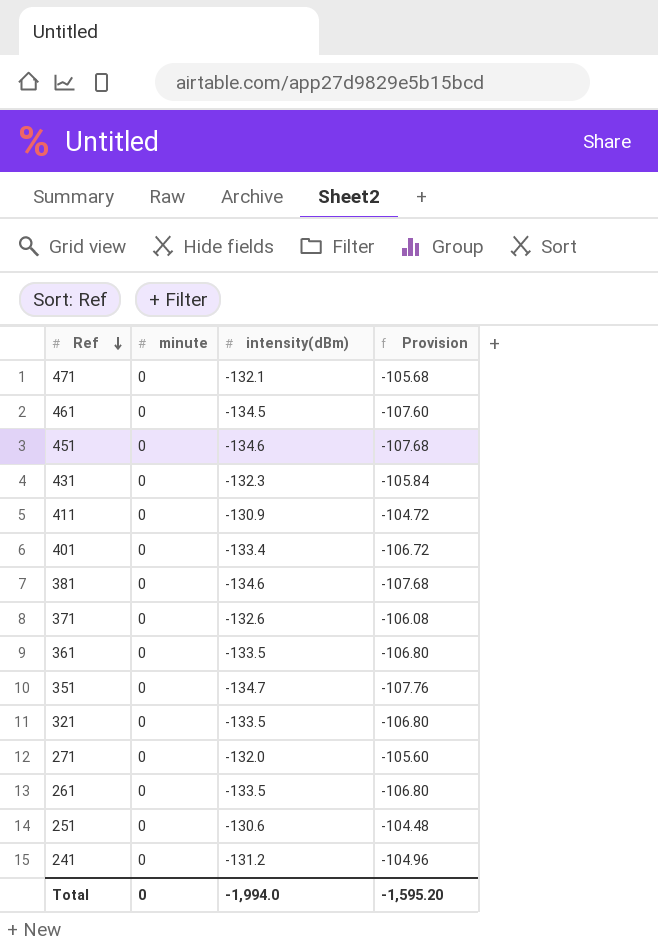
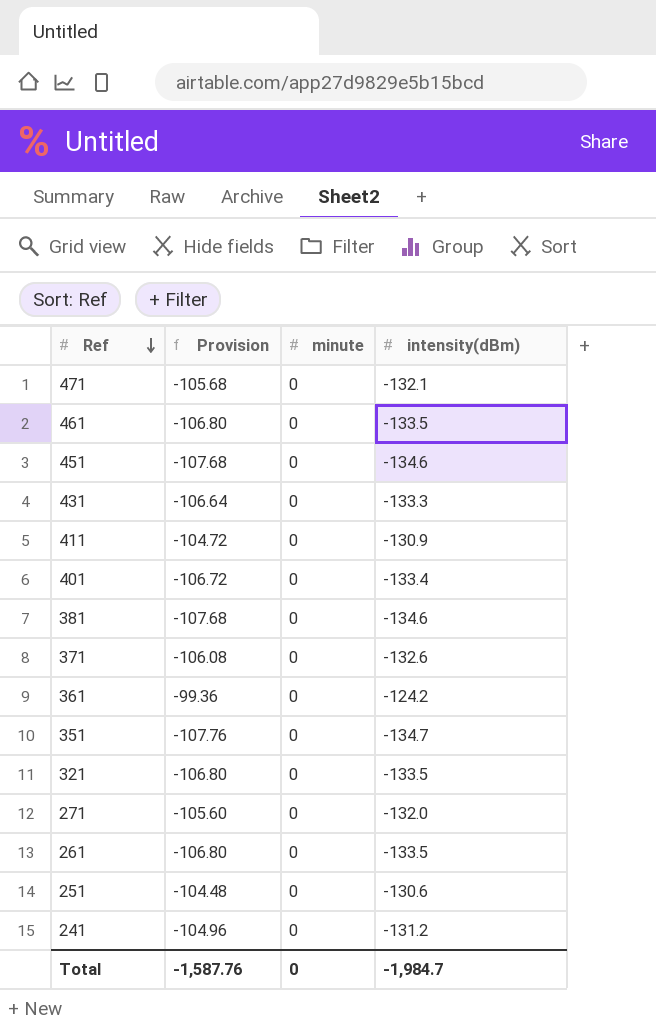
column Provision | position: 4 -> 2
461 | Provision: -107.60 -> -106.80
461 | intensity(dBm): -134.5 -> -133.5
431 | Provision: -105.84 -> -106.64
431 | intensity(dBm): -132.3 -> -133.3
361 | Provision: -106.80 -> -99.36
361 | intensity(dBm): -133.5 -> -124.2
Total | Provision: -1,595.20 -> -1,587.76
Total | intensity(dBm): -1,994.0 -> -1,984.7

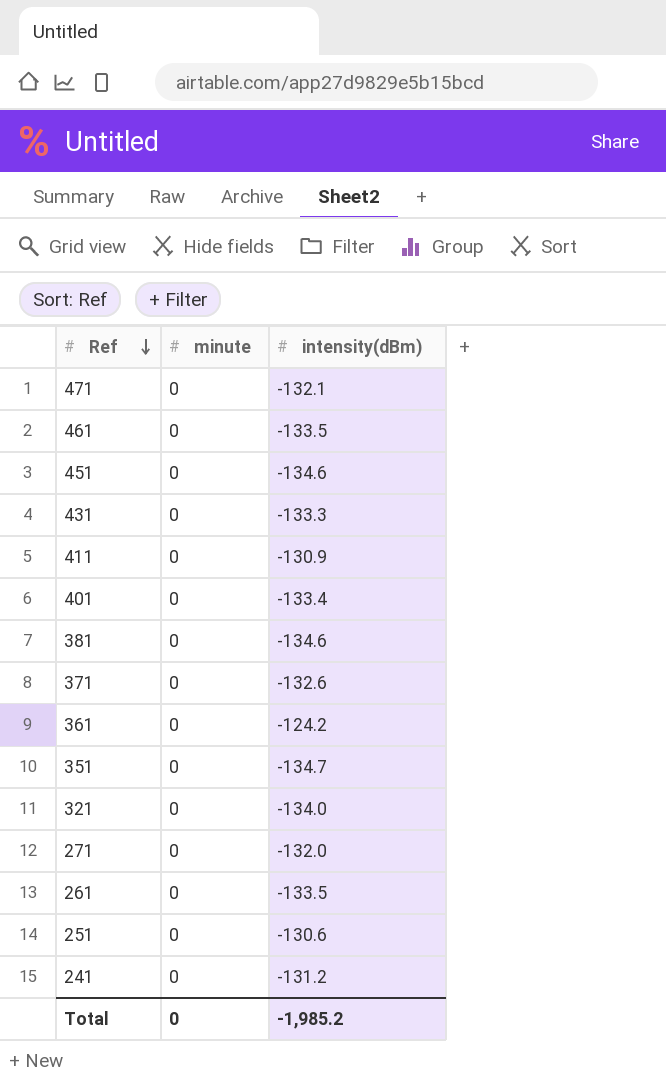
column Provision | formula: [intensity(dBm)] * 0.8 -> none
321 | intensity(dBm): -133.5 -> -134.0
Total | intensity(dBm): -1,984.7 -> -1,985.2

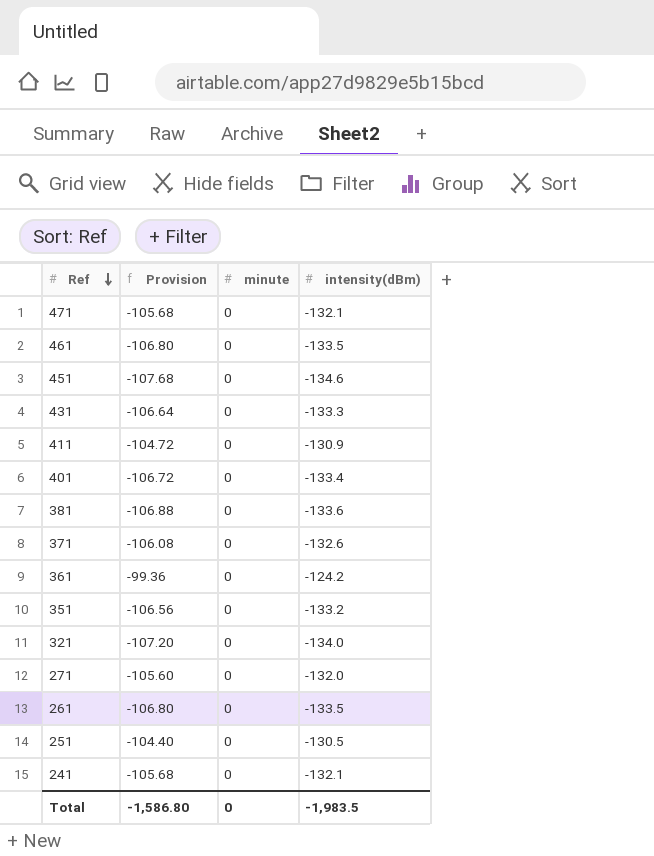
column Provision | formula: none -> [intensity(dBm)] * 0.8
381 | intensity(dBm): -134.6 -> -133.6
351 | intensity(dBm): -134.7 -> -133.2
251 | intensity(dBm): -130.6 -> -130.5
241 | intensity(dBm): -131.2 -> -132.1
Total | intensity(dBm): -1,985.2 -> -1,983.5

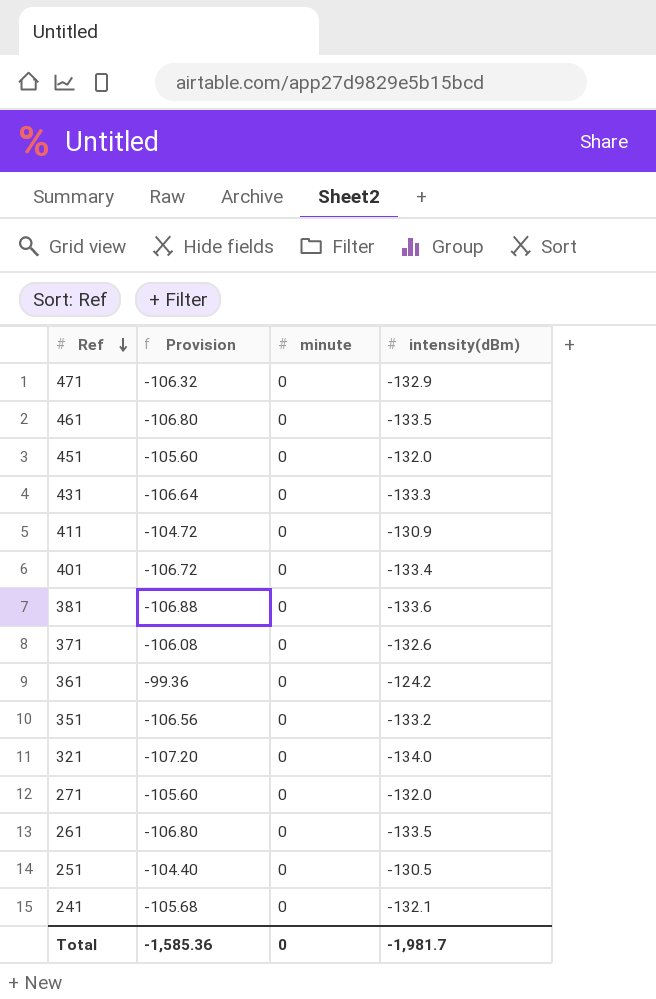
471 | Provision: -105.68 -> -106.32
471 | intensity(dBm): -132.1 -> -132.9
451 | Provision: -107.68 -> -105.60
451 | intensity(dBm): -134.6 -> -132.0
Total | Provision: -1,586.80 -> -1,585.36
Total | intensity(dBm): -1,983.5 -> -1,981.7

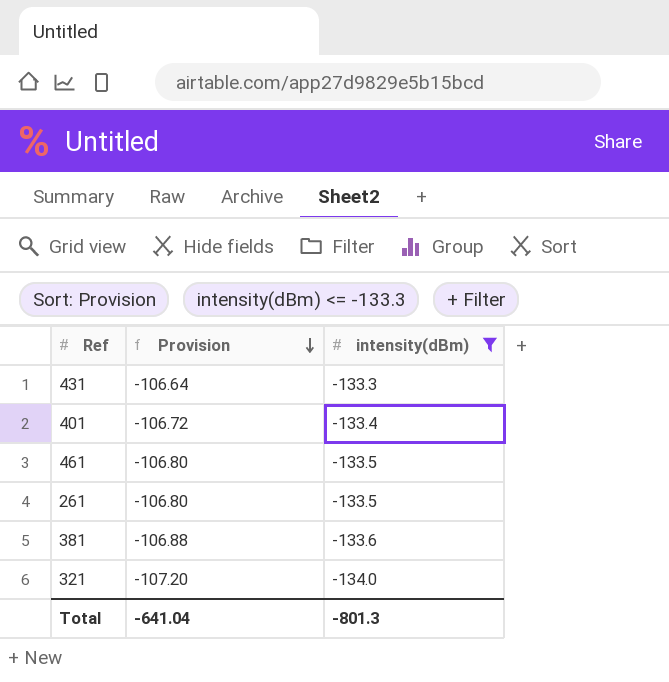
filter: none -> intensity(dBm) <= -133.3
row order: Ref descending -> Provision descending
column minute | position: 3 -> none
Total | Provision: -1,585.36 -> -641.04
Total | intensity(dBm): -1,981.7 -> -801.3

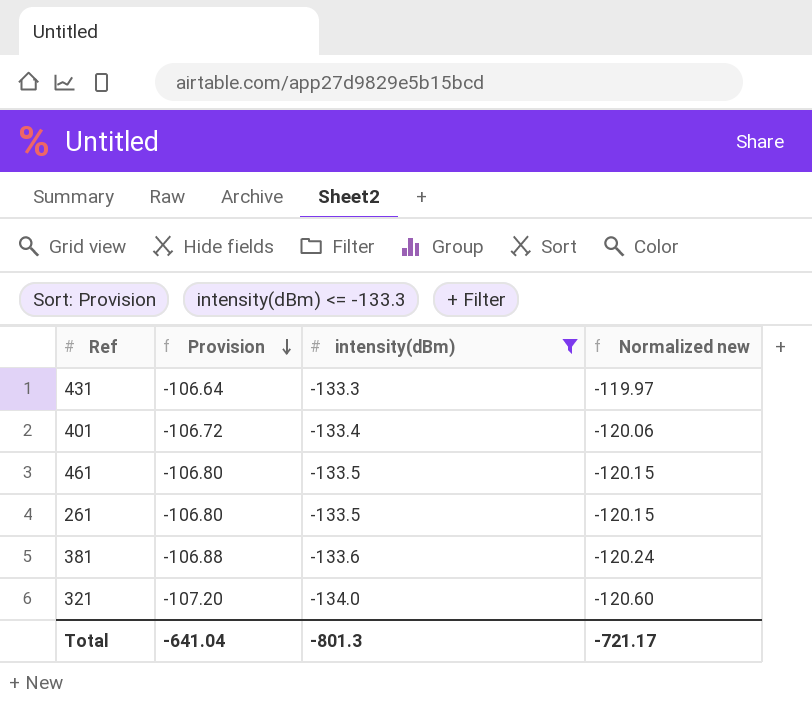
column Normalized new | formula: none -> [intensity(dBm)] * 0.9

